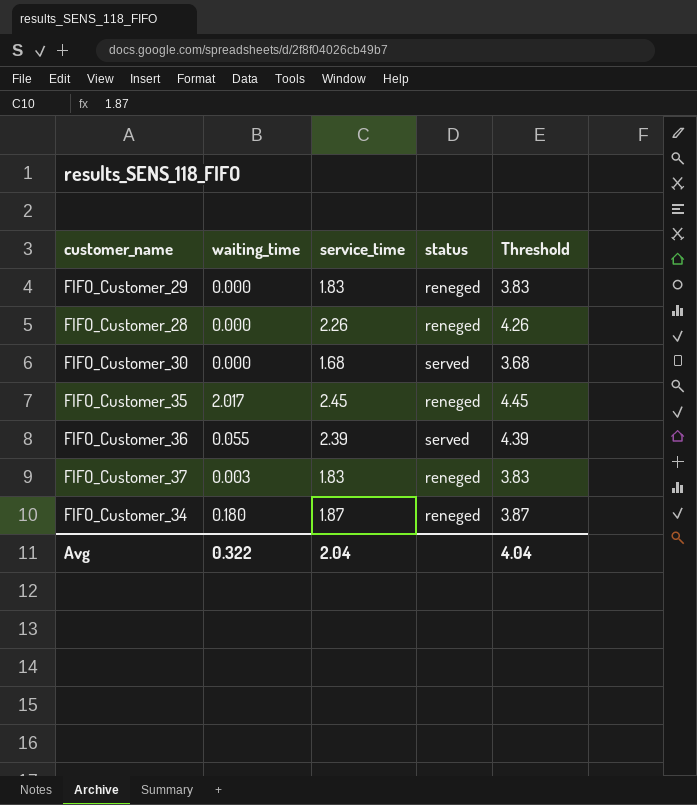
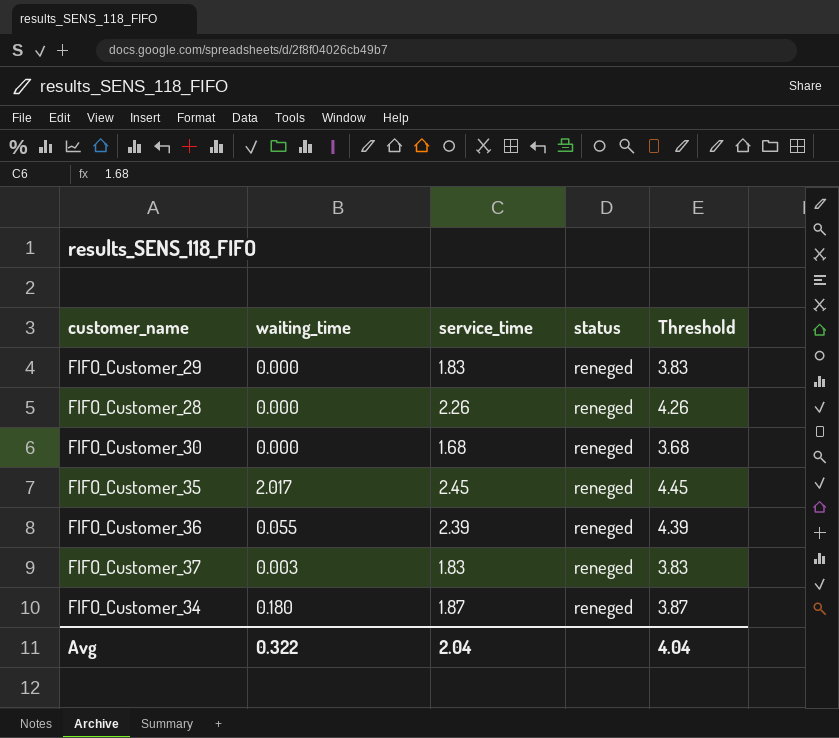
FIFO_Customer_30 | status: served -> reneged
FIFO_Customer_36 | status: served -> reneged

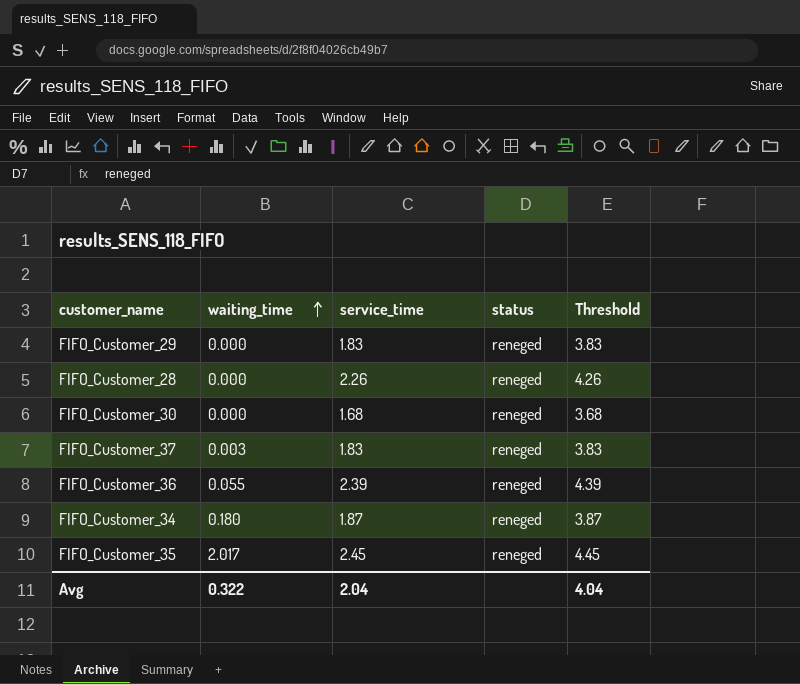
row order: none -> waiting_time ascending

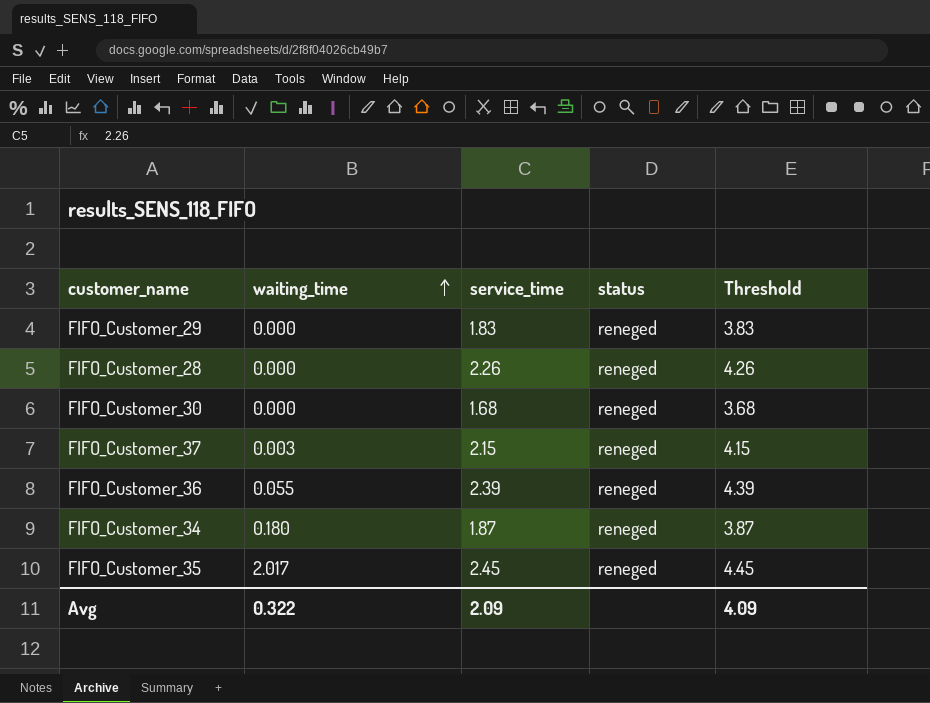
FIFO_Customer_37 | service_time: 1.83 -> 2.15
FIFO_Customer_37 | Threshold: 3.83 -> 4.15
Avg | service_time: 2.04 -> 2.09
Avg | Threshold: 4.04 -> 4.09

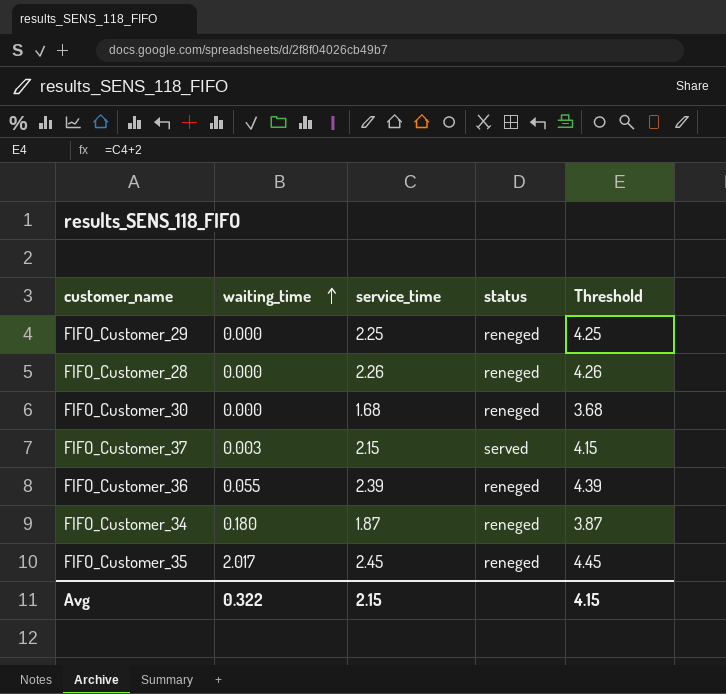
FIFO_Customer_29 | service_time: 1.83 -> 2.25
FIFO_Customer_29 | Threshold: 3.83 -> 4.25
FIFO_Customer_37 | status: reneged -> served
Avg | service_time: 2.09 -> 2.15
Avg | Threshold: 4.09 -> 4.15

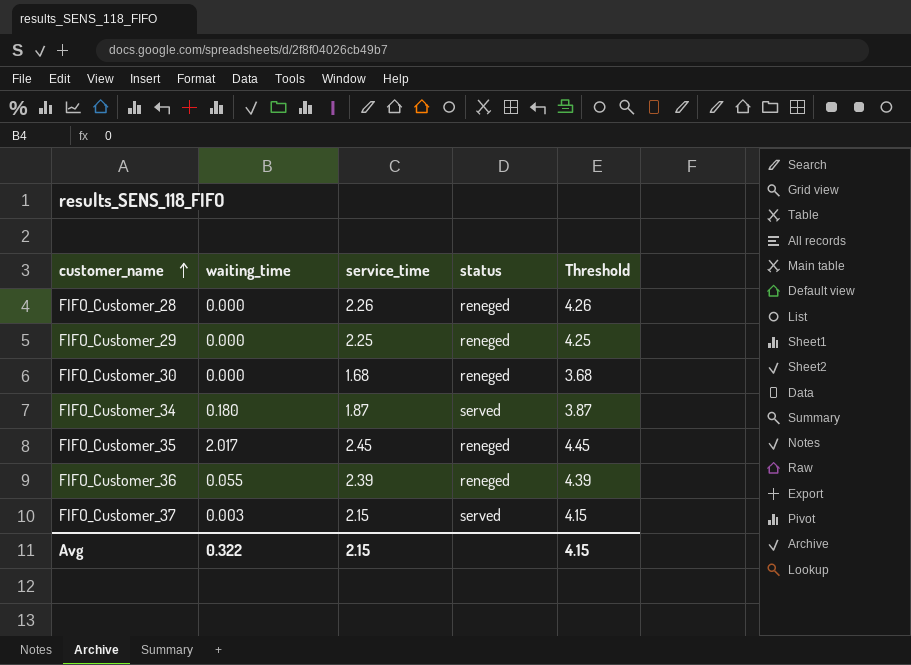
row order: waiting_time ascending -> customer_name ascending
FIFO_Customer_34 | status: reneged -> served

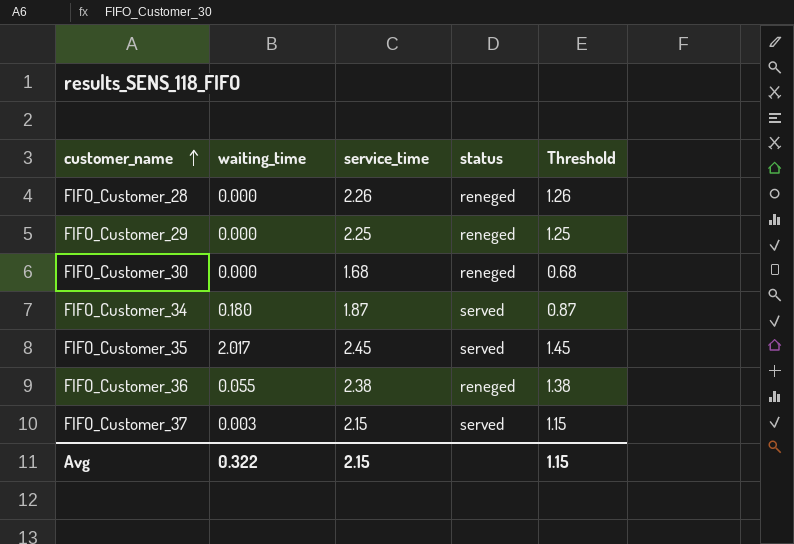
column Threshold | formula: [service_time] + 2 -> [service_time] - 1
FIFO_Customer_35 | status: reneged -> served
FIFO_Customer_36 | service_time: 2.39 -> 2.38
Avg | Threshold: 4.15 -> 1.15

